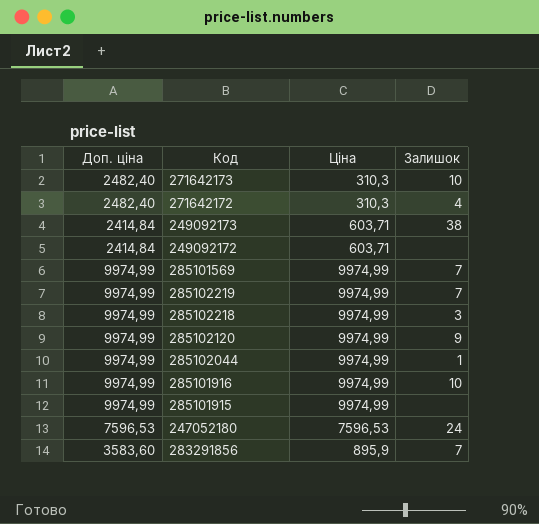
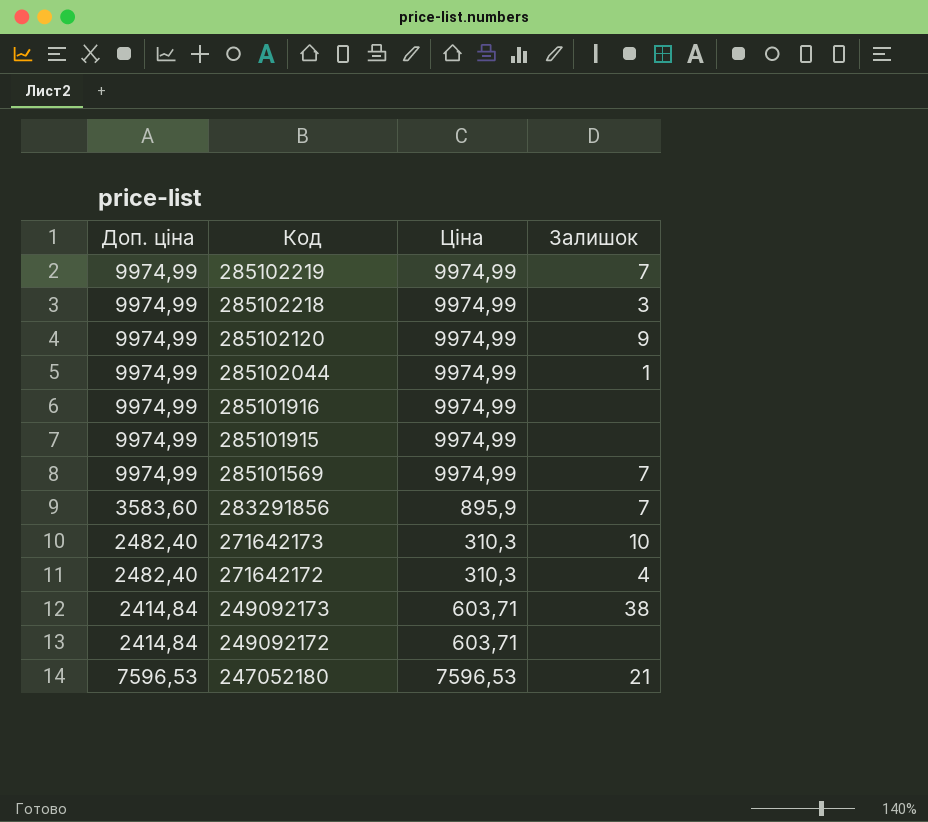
row order: none -> Код descending
285101916 | Залишок: 10 -> none
247052180 | Залишок: 24 -> 21

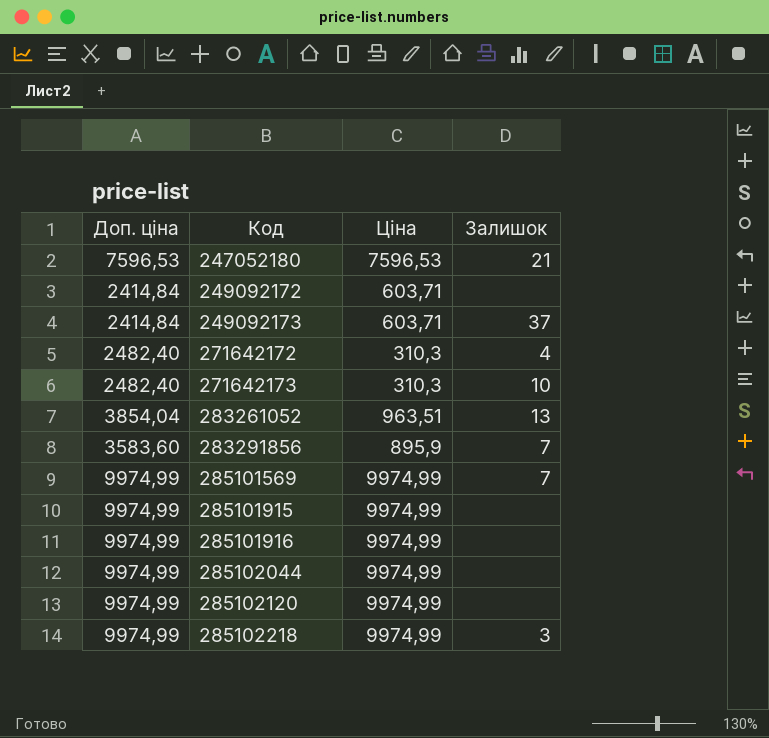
row order: Код descending -> Код ascending
row 285102219: 9974,99 | 9974,99 | 7 -> none
249092173 | Залишок: 38 -> 37
row 283261052: none -> 3854,04 | 963,51 | 13
285102044 | Залишок: 1 -> none
285102120 | Залишок: 9 -> none

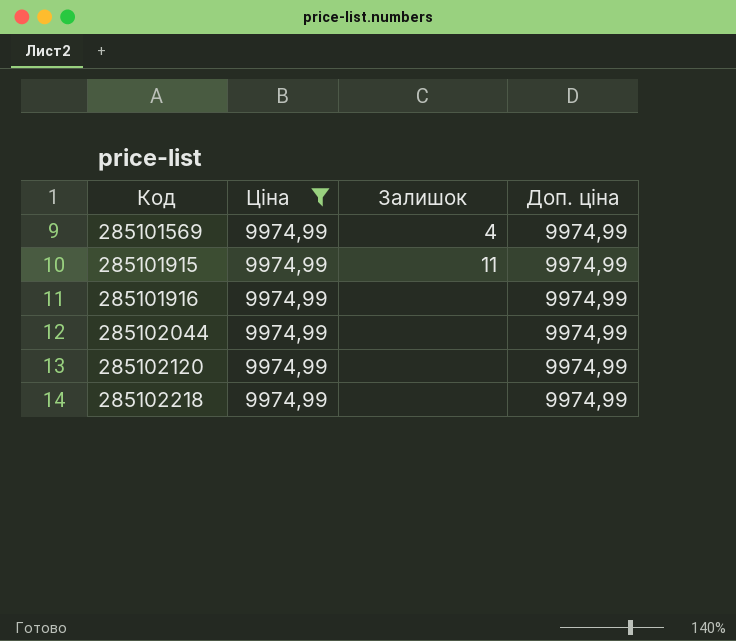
filter: none -> Ціна = 9974,99
column Доп. ціна | position: 1 -> 4
285101569 | Залишок: 7 -> 4
285101915 | Залишок: none -> 11
285102218 | Залишок: 3 -> none

